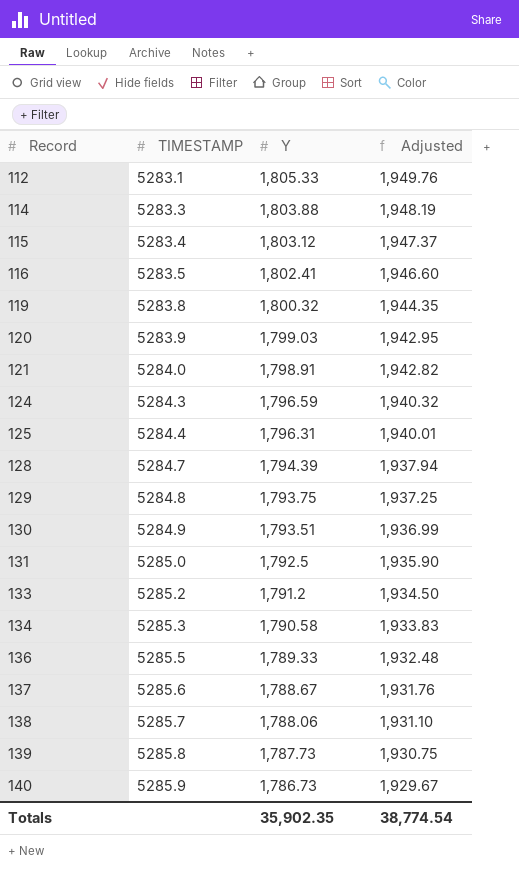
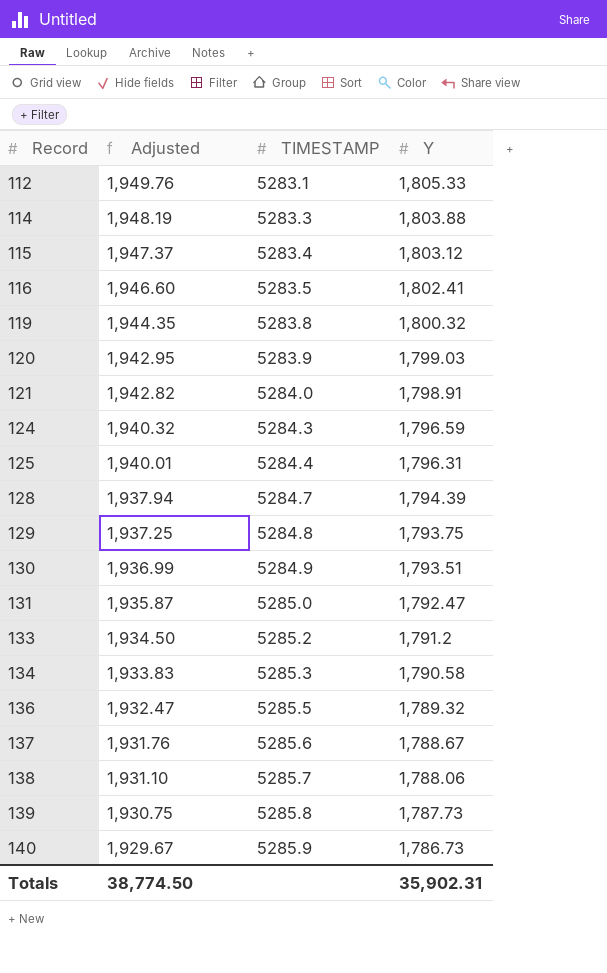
column Adjusted | position: 4 -> 2
131 | Adjusted: 1,935.90 -> 1,935.87
131 | Y: 1,792.5 -> 1,792.47
136 | Adjusted: 1,932.48 -> 1,932.47
136 | Y: 1,789.33 -> 1,789.32
Totals | Adjusted: 38,774.54 -> 38,774.50
Totals | Y: 35,902.35 -> 35,902.31

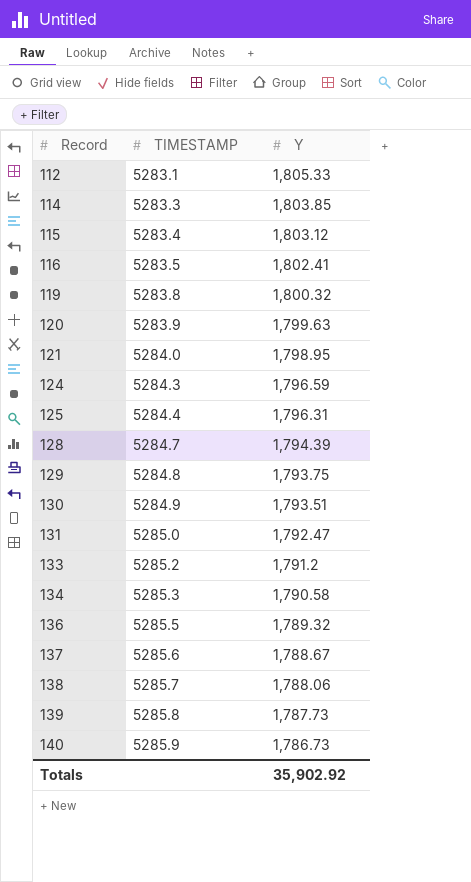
column Adjusted | formula: [Y] * 1.08 -> none
114 | Y: 1,803.88 -> 1,803.85
120 | Y: 1,799.03 -> 1,799.63
121 | Y: 1,798.91 -> 1,798.95
Totals | Y: 35,902.31 -> 35,902.92

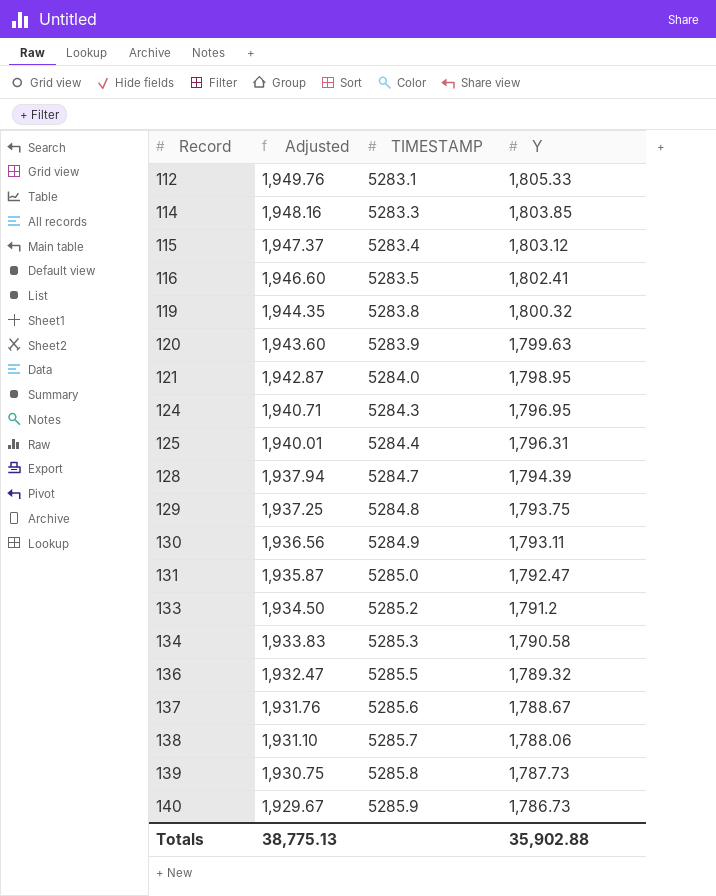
column Adjusted | formula: none -> [Y] * 1.08
124 | Y: 1,796.59 -> 1,796.95
130 | Y: 1,793.51 -> 1,793.11
Totals | Y: 35,902.92 -> 35,902.88

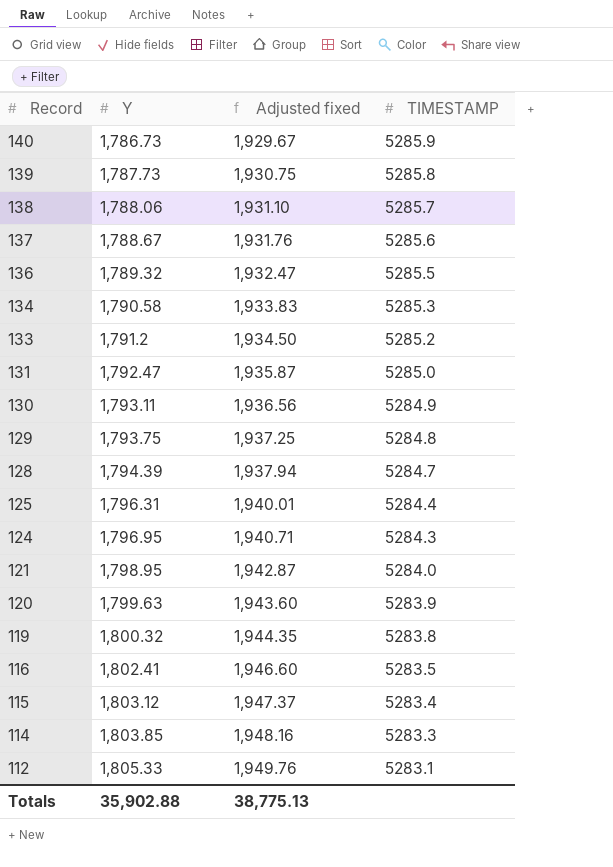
row order: Record ascending -> Record descending
column Y | position: 4 -> 2
column name: Adjusted -> Adjusted fixed

